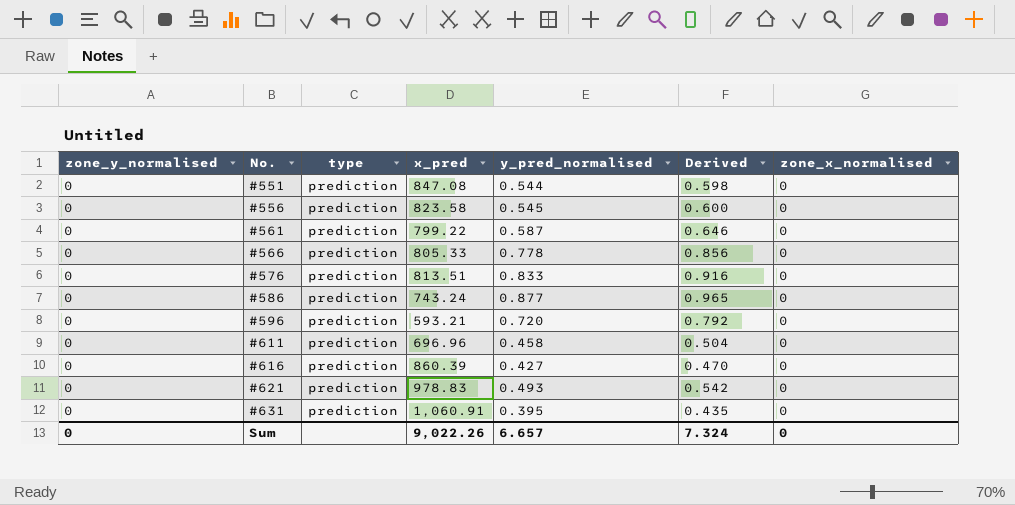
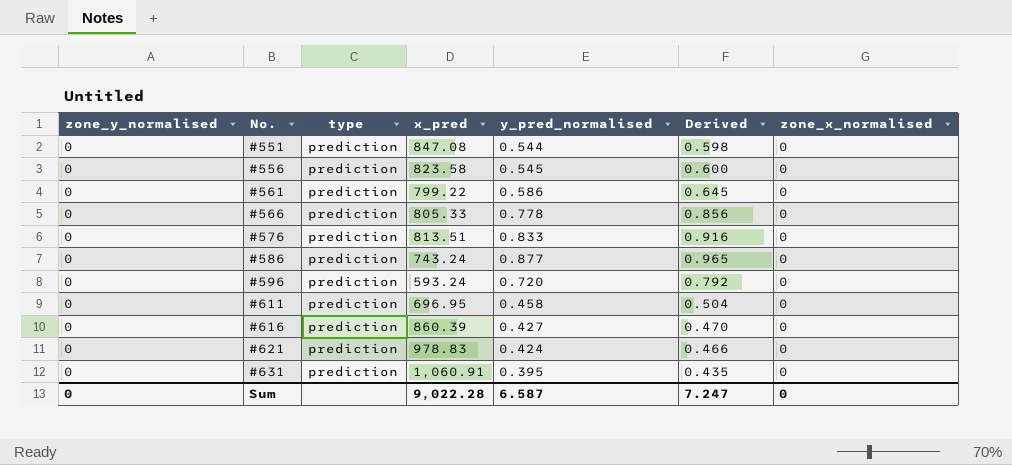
#561 | y_pred_normalised: 0.587 -> 0.586
#561 | Derived: 0.646 -> 0.645
#596 | x_pred: 593.21 -> 593.24
#611 | x_pred: 696.96 -> 696.95
#621 | y_pred_normalised: 0.493 -> 0.424
#621 | Derived: 0.542 -> 0.466
Sum | x_pred: 9,022.26 -> 9,022.28
Sum | y_pred_normalised: 6.657 -> 6.587
Sum | Derived: 7.324 -> 7.247

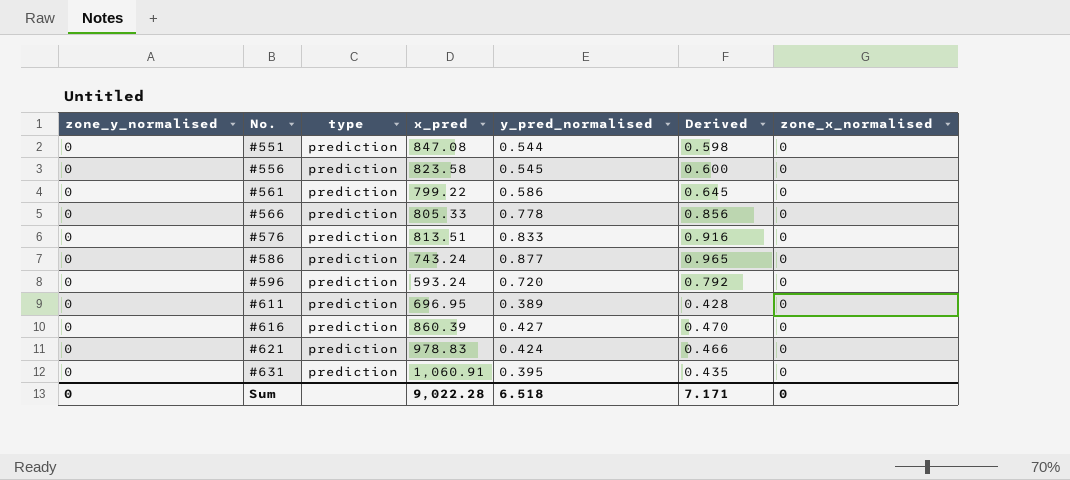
#611 | y_pred_normalised: 0.458 -> 0.389
#611 | Derived: 0.504 -> 0.428
Sum | y_pred_normalised: 6.587 -> 6.518
Sum | Derived: 7.247 -> 7.171

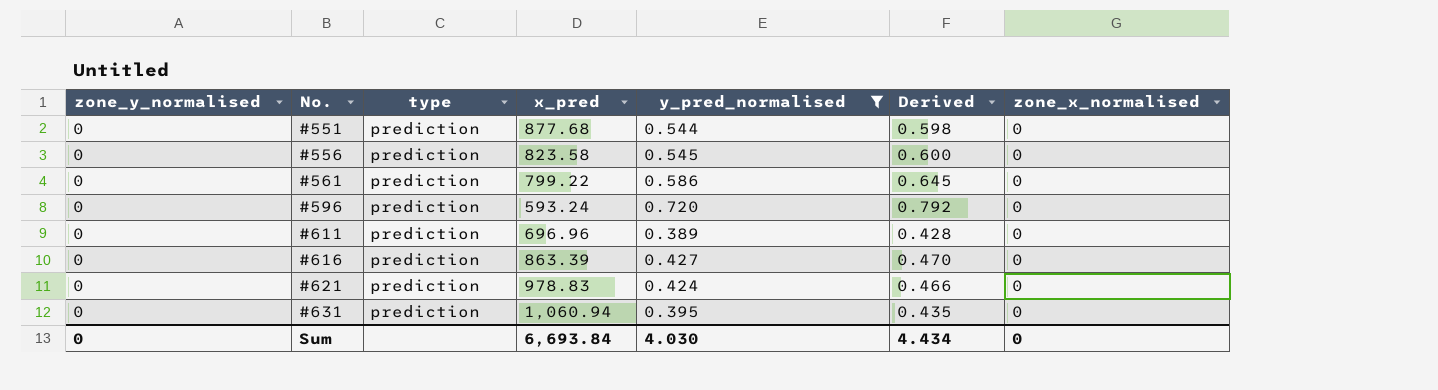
filter: none -> y_pred_normalised <= 0.720
#551 | x_pred: 847.08 -> 877.68
#611 | x_pred: 696.95 -> 696.96
#616 | x_pred: 860.39 -> 863.39
#631 | x_pred: 1,060.91 -> 1,060.94
Sum | x_pred: 9,022.28 -> 6,693.84
Sum | y_pred_normalised: 6.518 -> 4.030
Sum | Derived: 7.171 -> 4.434

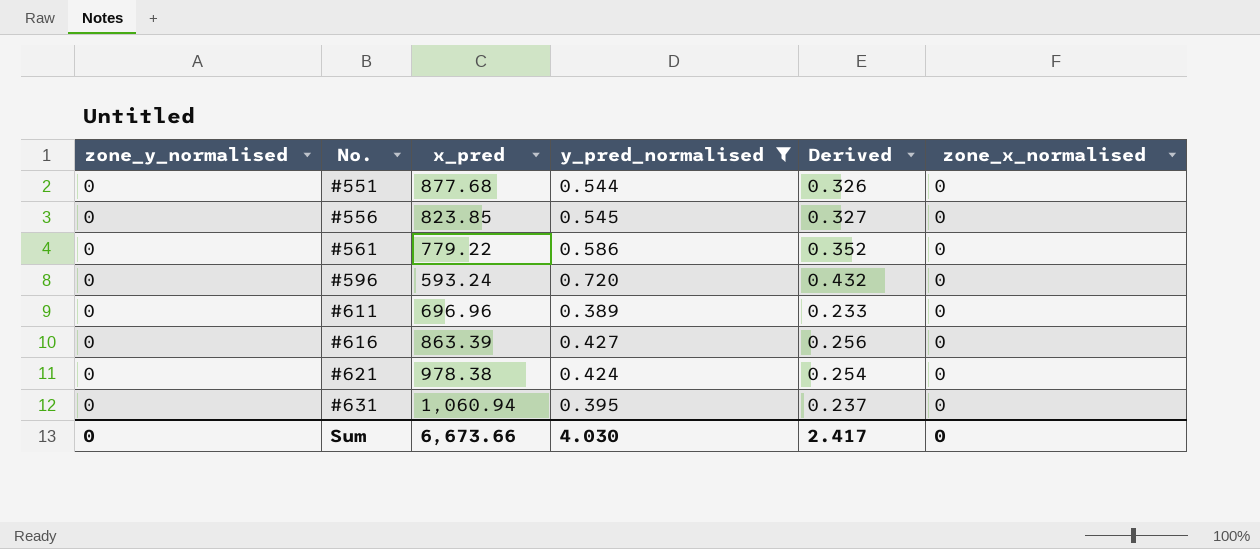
column type | position: 3 -> none
column Derived | formula: [y_pred_normalised] * 1.1 -> [y_pred_normalised] * 0.6
#556 | x_pred: 823.58 -> 823.85
#561 | x_pred: 799.22 -> 779.22
#621 | x_pred: 978.83 -> 978.38
Sum | x_pred: 6,693.84 -> 6,673.66
Sum | Derived: 4.434 -> 2.417

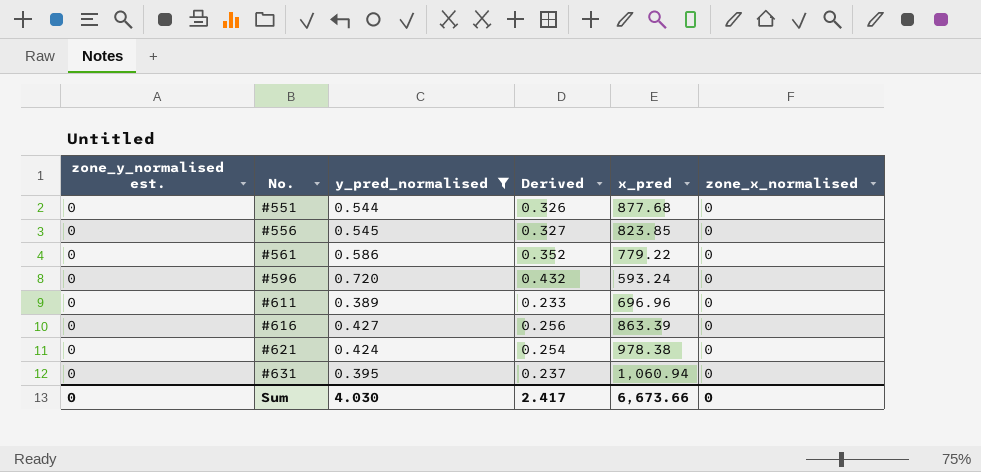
column name: zone_y_normalised -> zone_y_normalised est.
column x_pred | position: 3 -> 5

